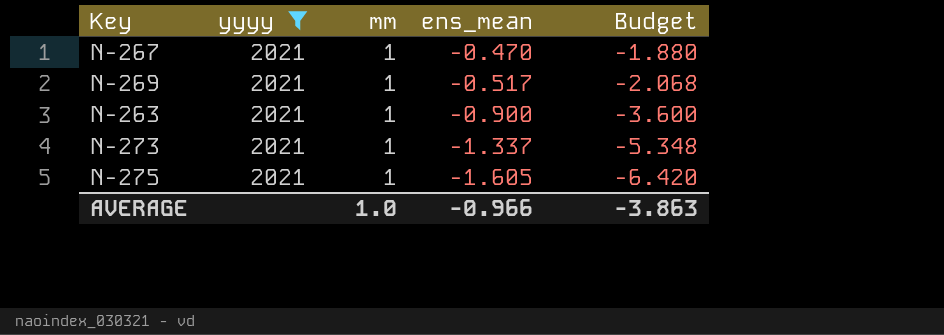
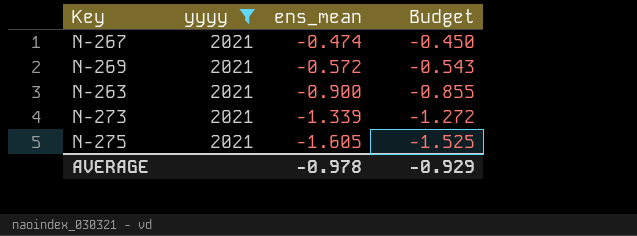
column mm | position: 3 -> none
column Budget | formula: [ens_mean] * 4 -> [ens_mean] * 0.95
N-267 | ens_mean: -0.470 -> -0.474
N-269 | ens_mean: -0.517 -> -0.572
N-273 | ens_mean: -1.337 -> -1.339
AVERAGE | ens_mean: -0.966 -> -0.978
AVERAGE | Budget: -3.863 -> -0.929

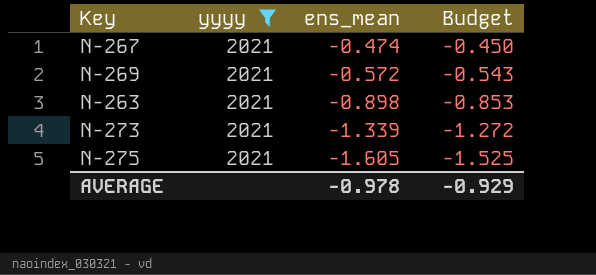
N-263 | ens_mean: -0.900 -> -0.898
N-263 | Budget: -0.855 -> -0.853

